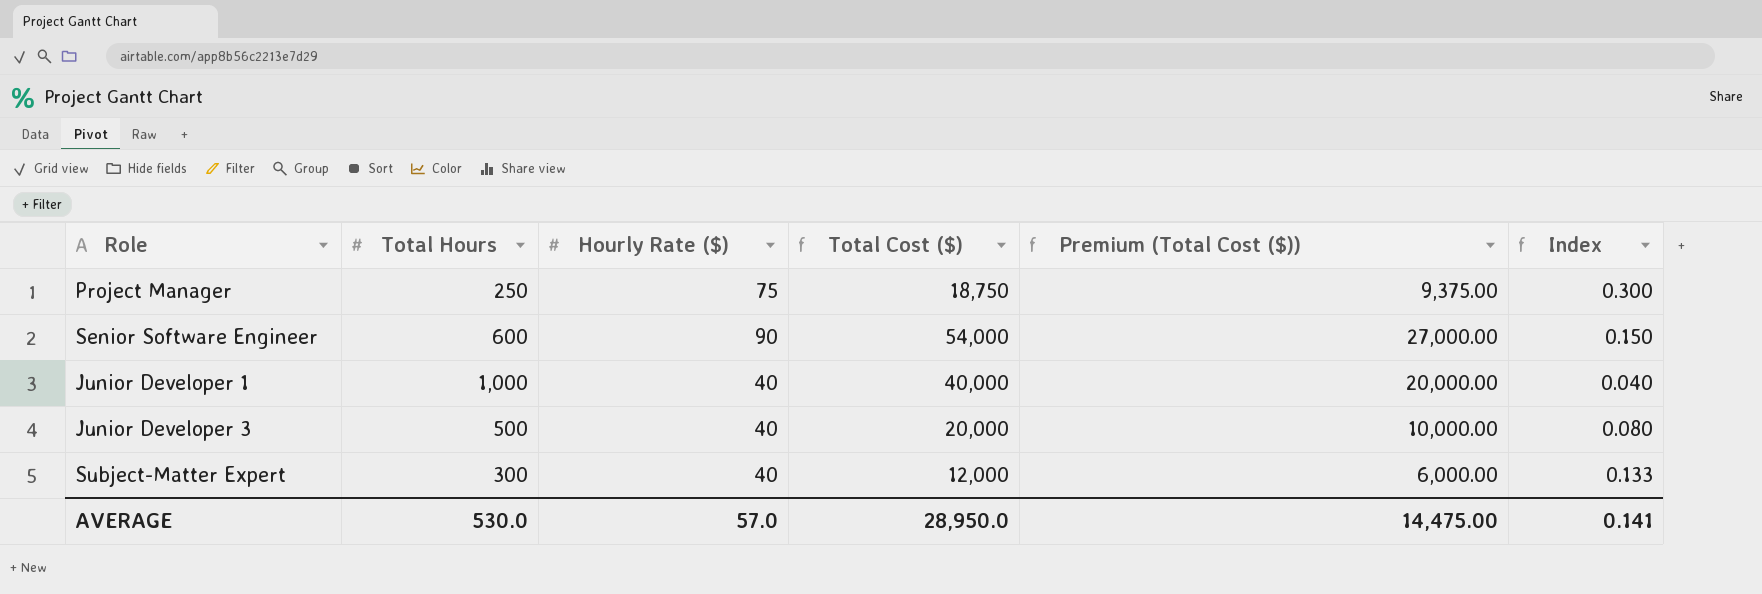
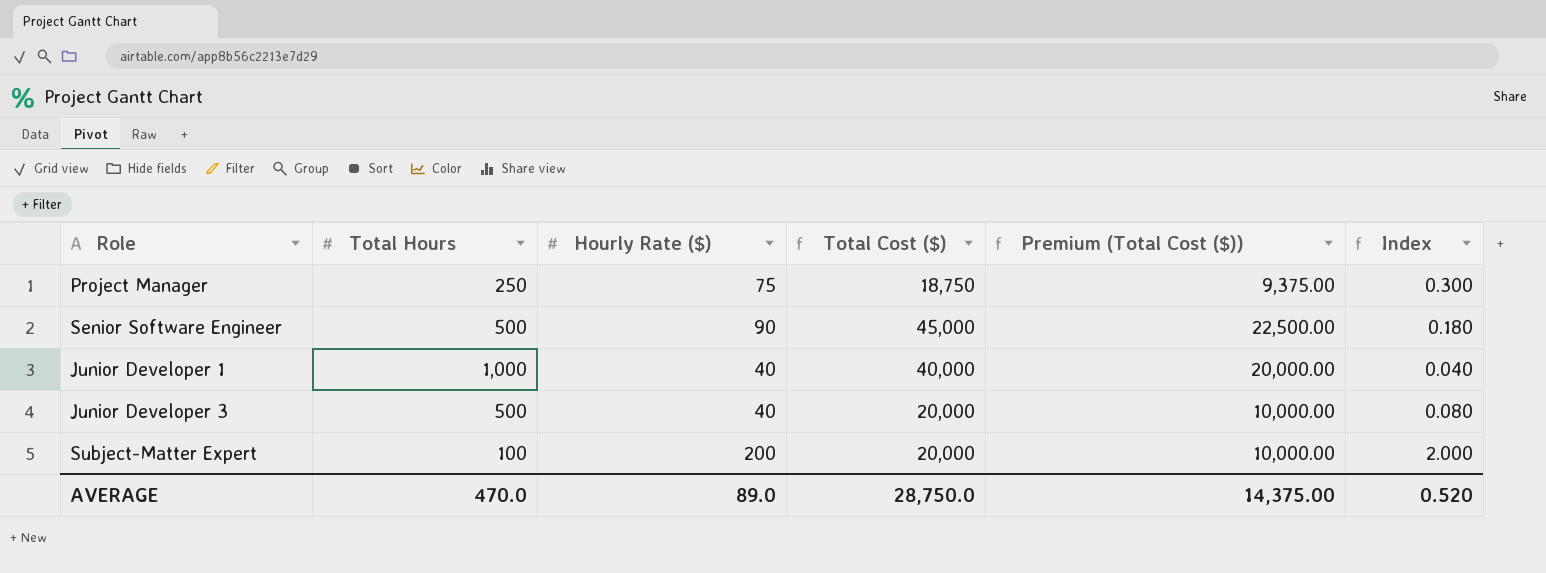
Senior Software Engineer | Total Hours: 600 -> 500
Senior Software Engineer | Total Cost ($): 54,000 -> 45,000
Senior Software Engineer | Premium (Total Cost ($)): 27,000.00 -> 22,500.00
Senior Software Engineer | Index: 0.150 -> 0.180
Subject-Matter Expert | Total Hours: 300 -> 100
Subject-Matter Expert | Hourly Rate ($): 40 -> 200
Subject-Matter Expert | Total Cost ($): 12,000 -> 20,000
Subject-Matter Expert | Premium (Total Cost ($)): 6,000.00 -> 10,000.00
Subject-Matter Expert | Index: 0.133 -> 2.000
AVERAGE | Total Hours: 530.0 -> 470.0
AVERAGE | Hourly Rate ($): 57.0 -> 89.0
AVERAGE | Total Cost ($): 28,950.0 -> 28,750.0
AVERAGE | Premium (Total Cost ($)): 14,475.00 -> 14,375.00
AVERAGE | Index: 0.141 -> 0.520

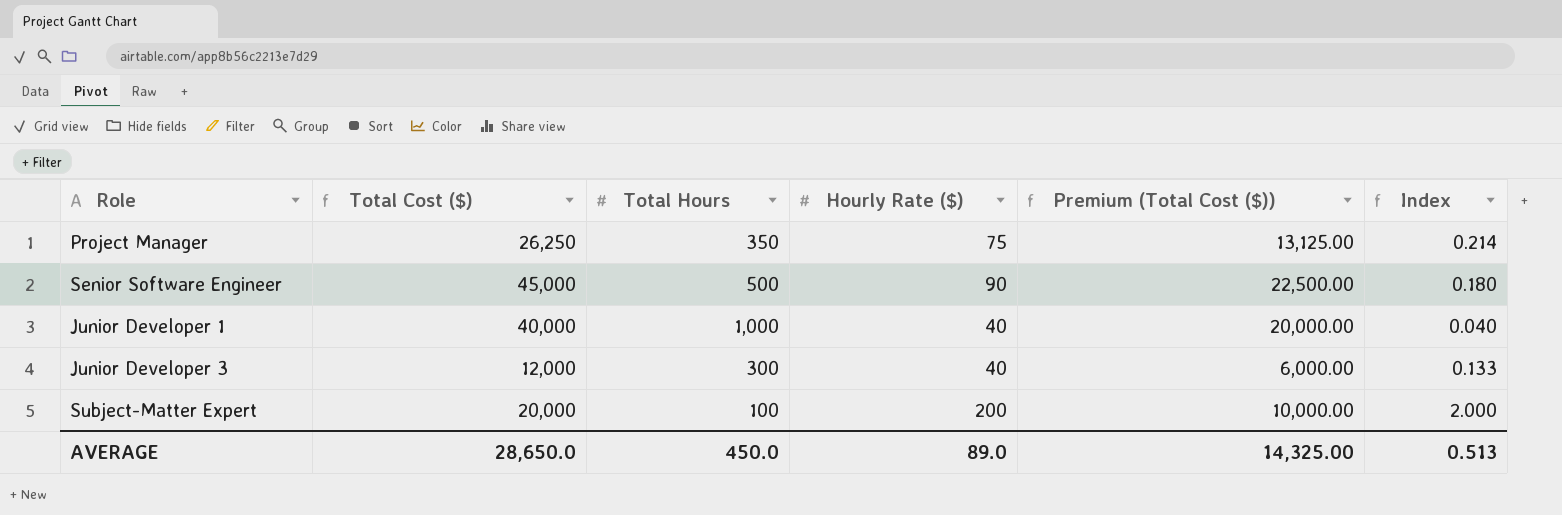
column Total Cost ($) | position: 4 -> 2
Project Manager | Total Cost ($): 18,750 -> 26,250
Project Manager | Total Hours: 250 -> 350
Project Manager | Premium (Total Cost ($)): 9,375.00 -> 13,125.00
Project Manager | Index: 0.300 -> 0.214
Junior Developer 3 | Total Cost ($): 20,000 -> 12,000
Junior Developer 3 | Total Hours: 500 -> 300
Junior Developer 3 | Premium (Total Cost ($)): 10,000.00 -> 6,000.00
Junior Developer 3 | Index: 0.080 -> 0.133
AVERAGE | Total Cost ($): 28,750.0 -> 28,650.0
AVERAGE | Total Hours: 470.0 -> 450.0
AVERAGE | Premium (Total Cost ($)): 14,375.00 -> 14,325.00
AVERAGE | Index: 0.520 -> 0.513

